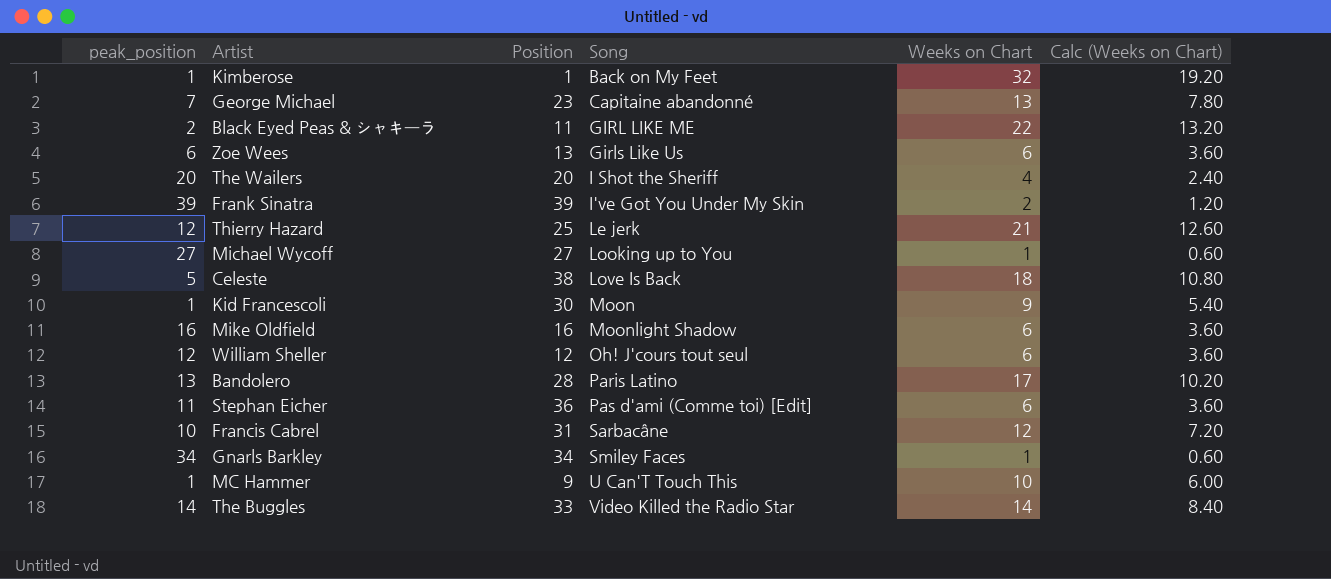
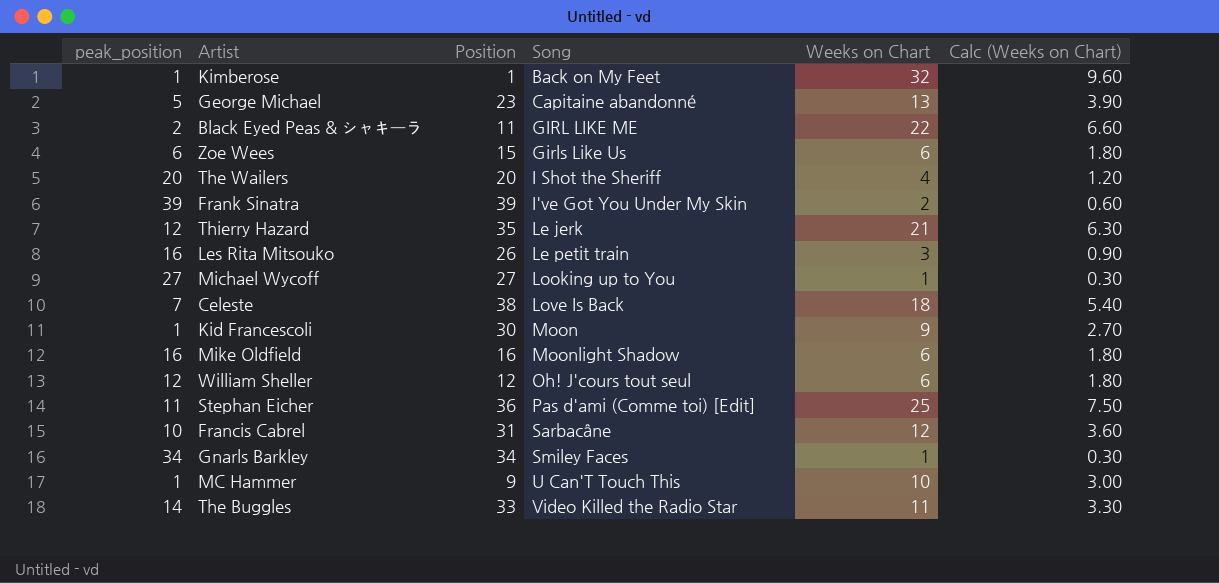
column Calc (Weeks on Chart) | formula: [Weeks on Chart] * 0.6 -> [Weeks on Chart] * 0.3
row Bandolero: 13 | 28 | Paris Latino | 17 | 10.20 -> none
George Michael | peak_position: 7 -> 5
Zoe Wees | Position: 13 -> 15
Thierry Hazard | Position: 25 -> 35
row Les Rita Mitsouko: none -> 16 | 26 | Le petit train | 3 | 0.90
Celeste | peak_position: 5 -> 7
Stephan Eicher | Weeks on Chart: 6 -> 25
The Buggles | Weeks on Chart: 14 -> 11

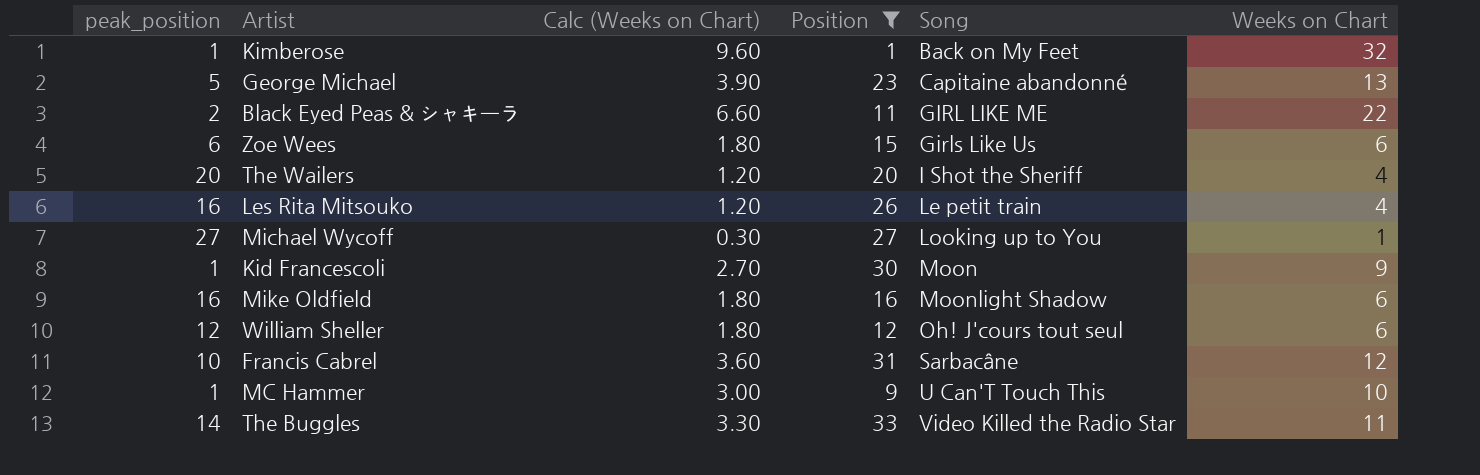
filter: none -> Position <= 33
column Calc (Weeks on Chart) | position: 6 -> 3
Les Rita Mitsouko | Calc (Weeks on Chart): 0.90 -> 1.20
Les Rita Mitsouko | Weeks on Chart: 3 -> 4

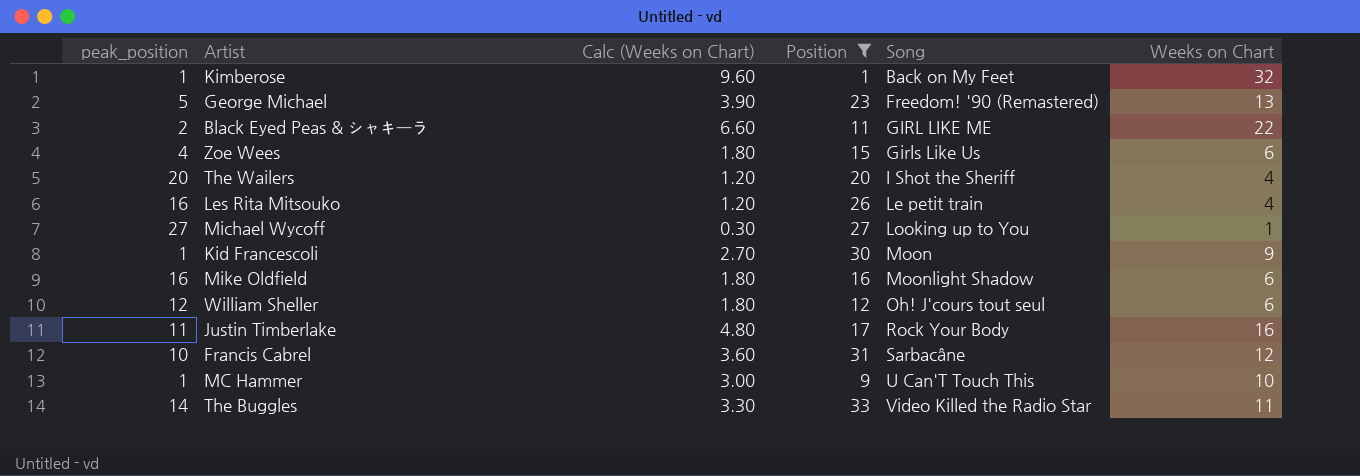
George Michael | Song: Capitaine abandonné -> Freedom! '90 (Remastered)
Zoe Wees | peak_position: 6 -> 4
row Justin Timberlake: none -> 11 | 4.80 | 17 | Rock Your Body | 16

